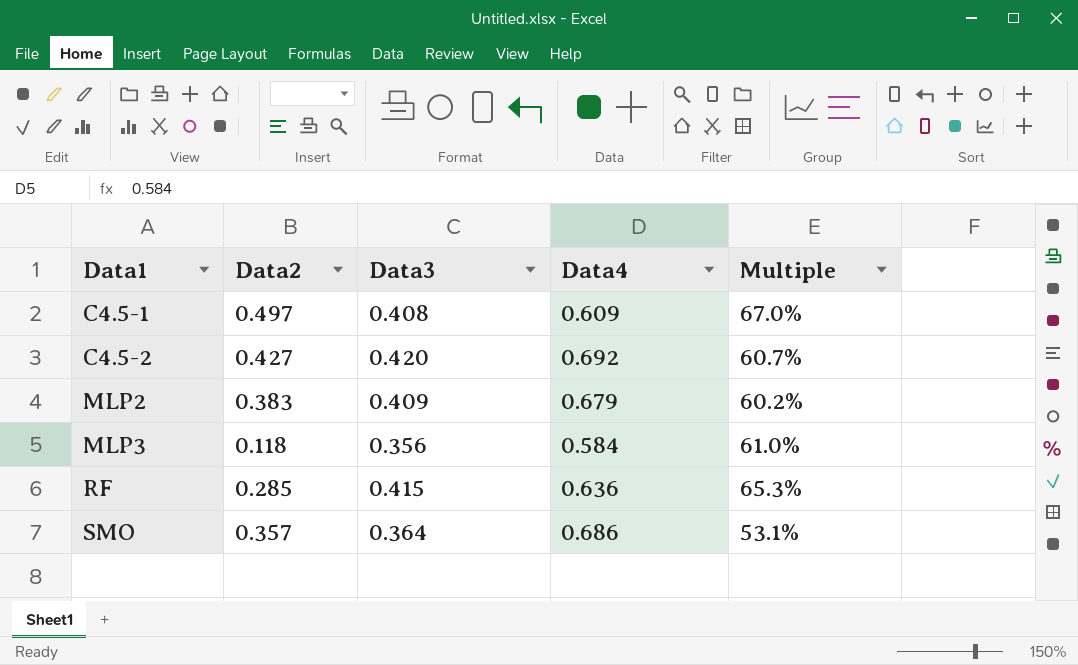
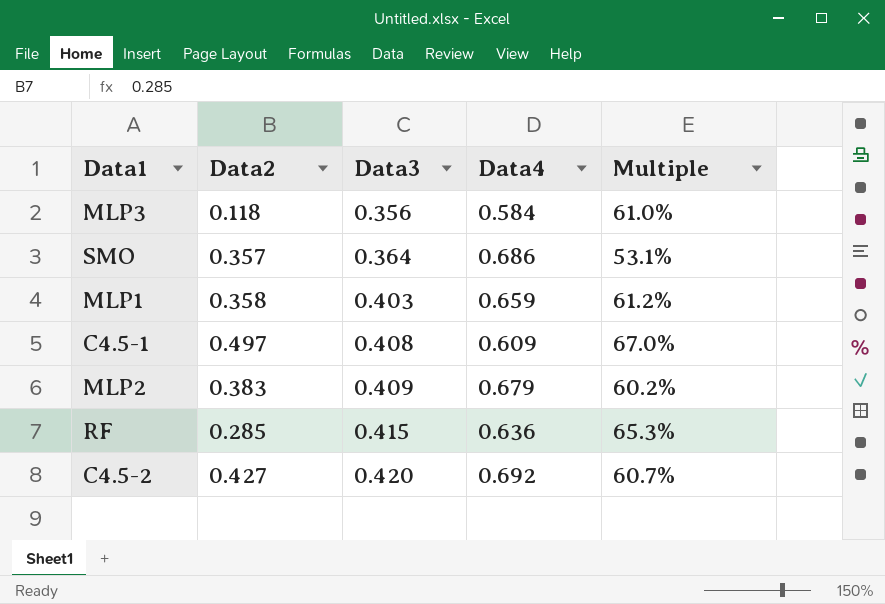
row order: Data1 ascending -> Data3 ascending
row MLP1: none -> 0.358 | 0.403 | 0.659 | 61.2%

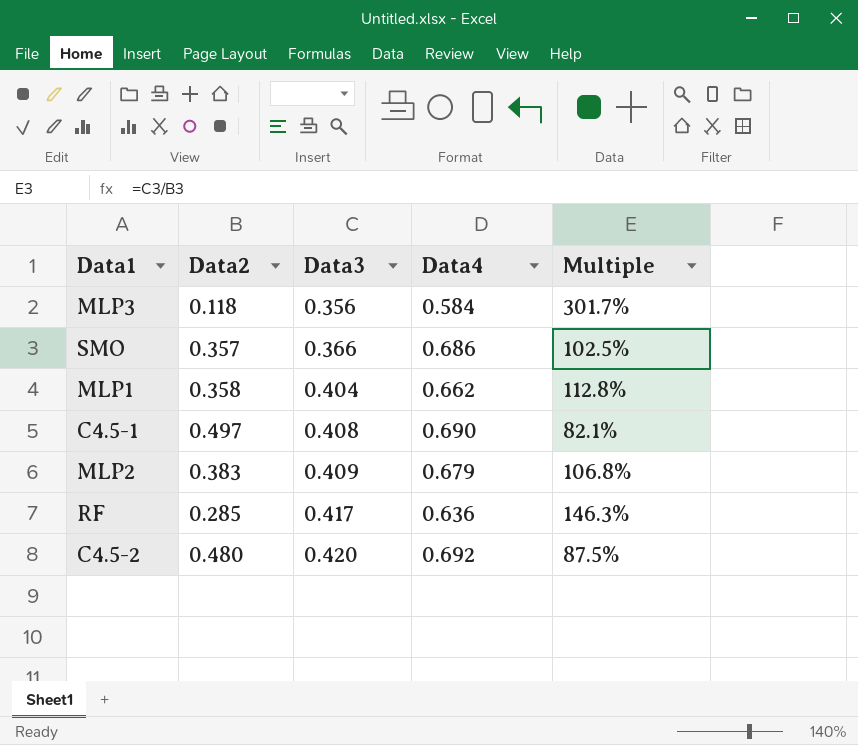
column Multiple | formula: [Data3] / [Data4] -> [Data3] / [Data2]
SMO | Data3: 0.364 -> 0.366
MLP1 | Data3: 0.403 -> 0.404
MLP1 | Data4: 0.659 -> 0.662
C4.5-1 | Data4: 0.609 -> 0.690
RF | Data3: 0.415 -> 0.417
C4.5-2 | Data2: 0.427 -> 0.480

